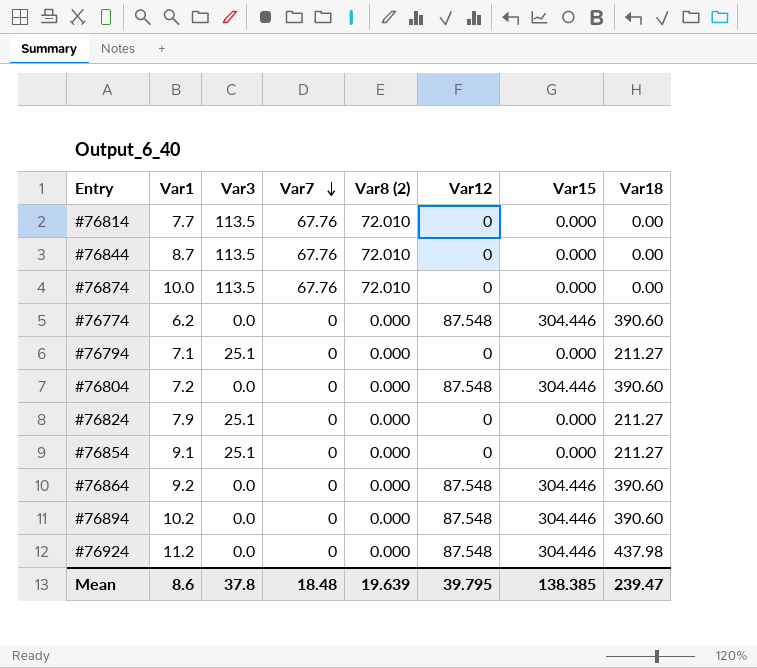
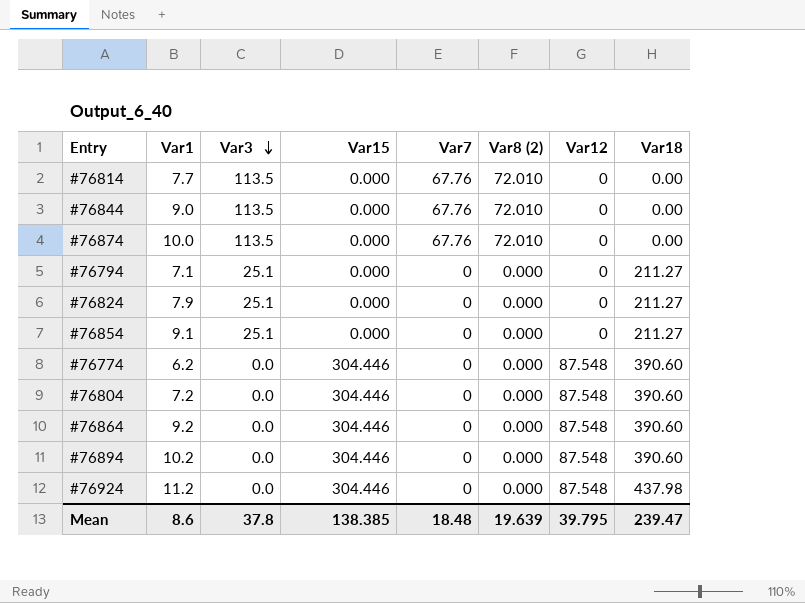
row order: Var7 descending -> Var3 descending
column Var15 | position: 7 -> 4
#76844 | Var1: 8.7 -> 9.0

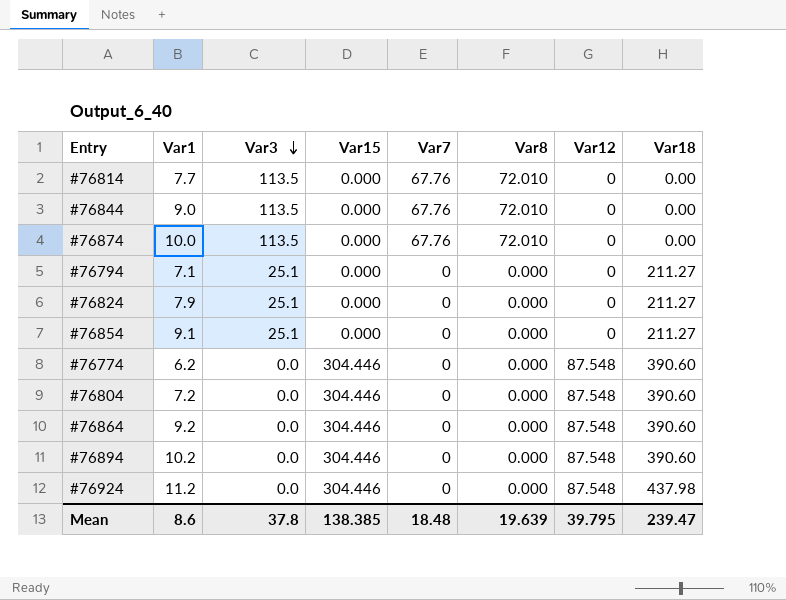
column name: Var8 (2) -> Var8

